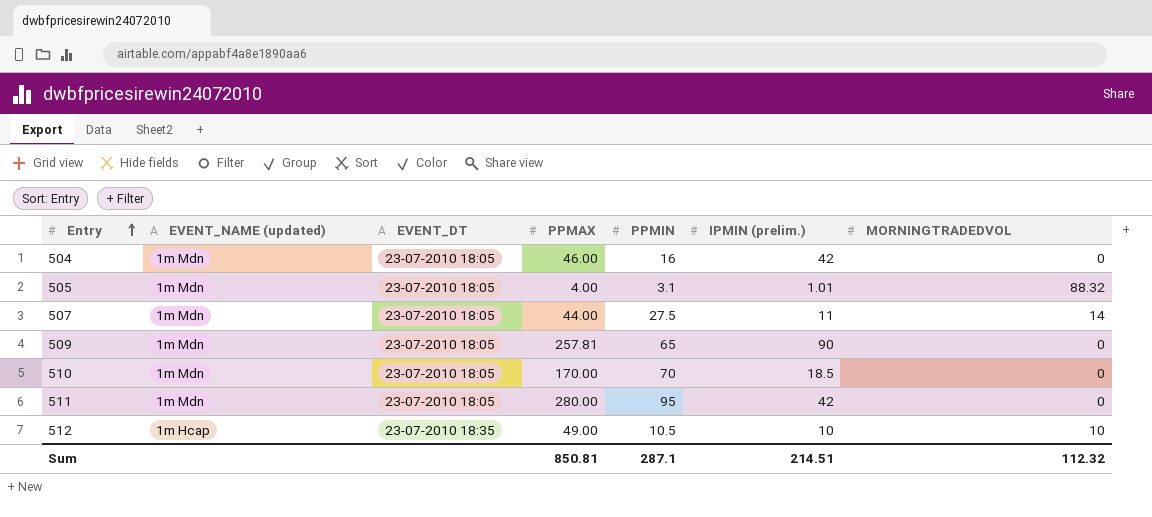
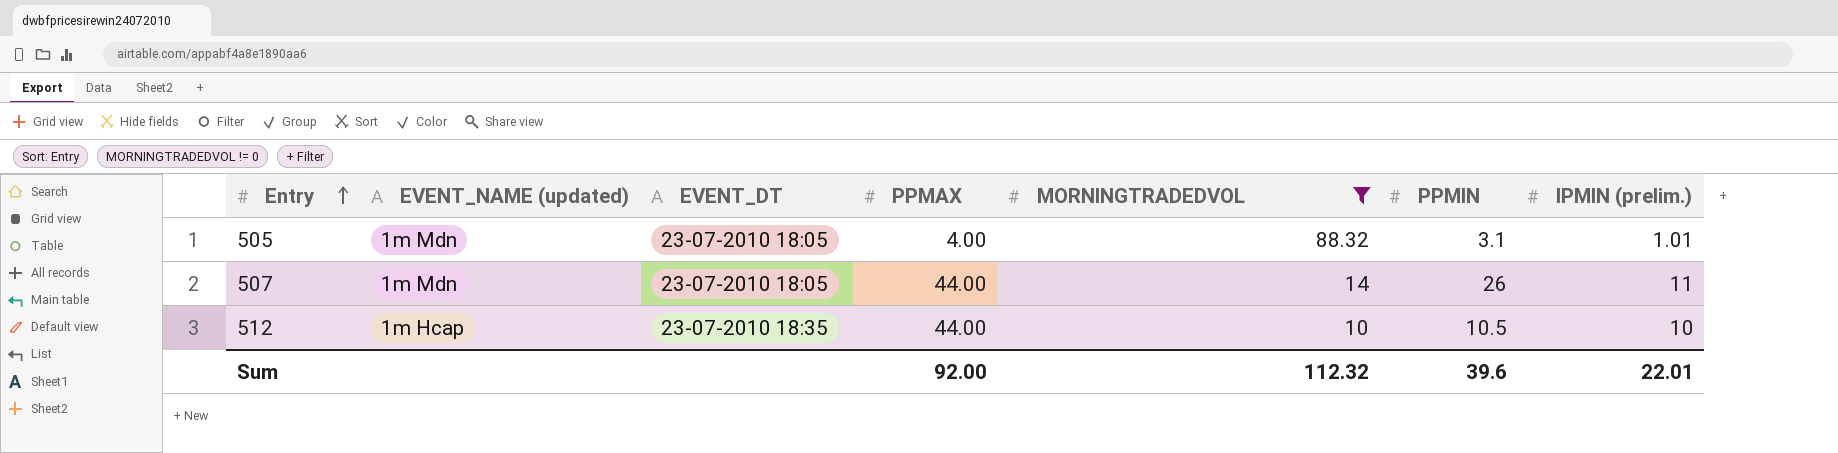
filter: none -> MORNINGTRADEDVOL != 0
column MORNINGTRADEDVOL | position: 7 -> 5
507 | PPMIN: 27.5 -> 26
512 | PPMAX: 49.00 -> 44.00
Sum | PPMAX: 850.81 -> 92.00
Sum | PPMIN: 287.1 -> 39.6
Sum | IPMIN (prelim.): 214.51 -> 22.01

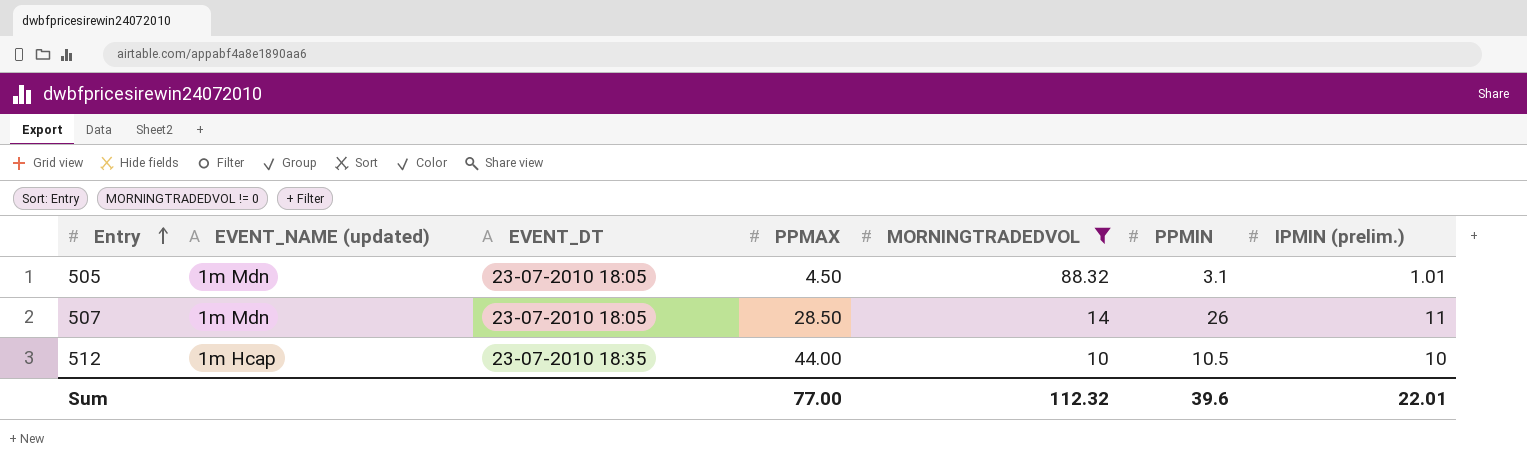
505 | PPMAX: 4.00 -> 4.50
507 | PPMAX: 44.00 -> 28.50
Sum | PPMAX: 92.00 -> 77.00

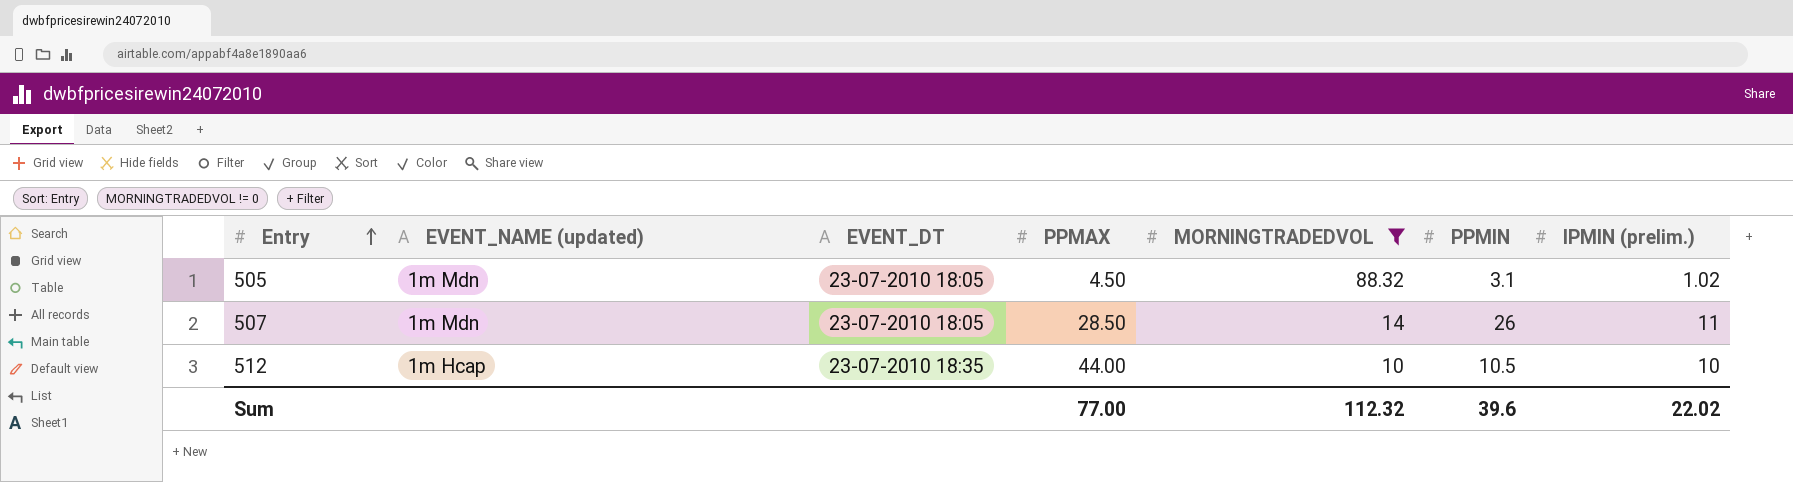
505 | IPMIN (prelim.): 1.01 -> 1.02
Sum | IPMIN (prelim.): 22.01 -> 22.02

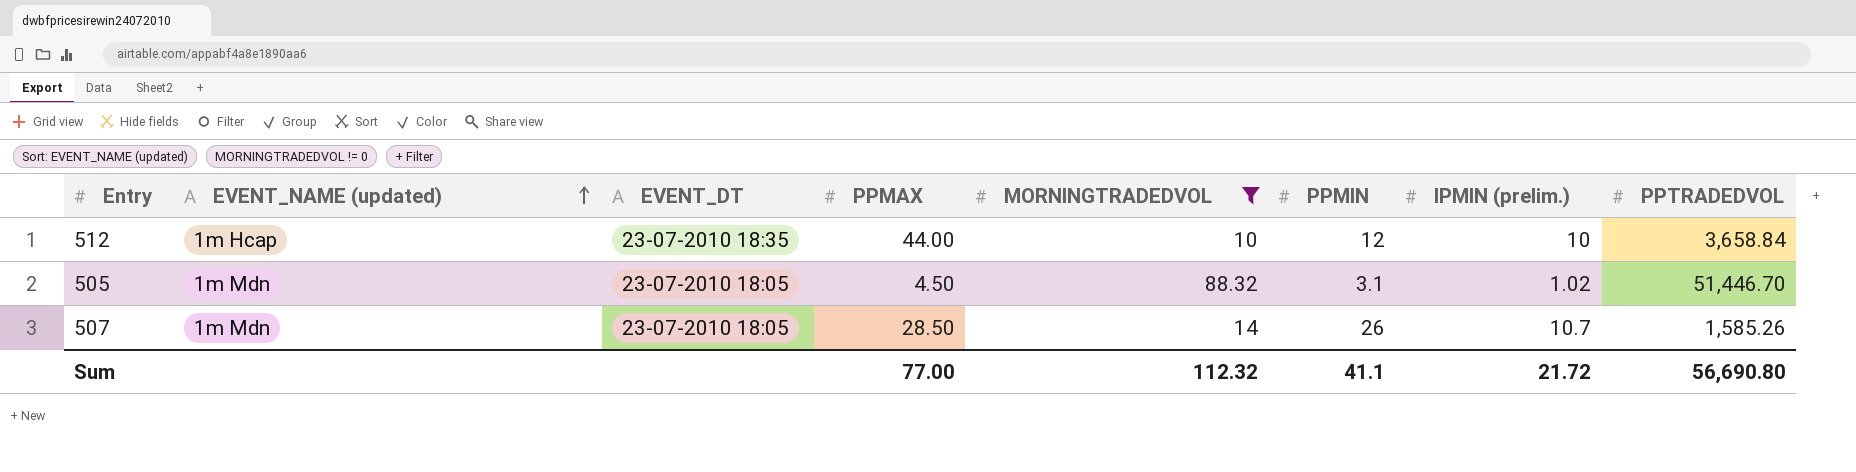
row order: Entry ascending -> EVENT_NAME (updated) ascending
column PPTRADEDVOL | position: none -> 8
512 | PPMIN: 10.5 -> 12
507 | IPMIN (prelim.): 11 -> 10.7
Sum | PPMIN: 39.6 -> 41.1
Sum | IPMIN (prelim.): 22.02 -> 21.72

